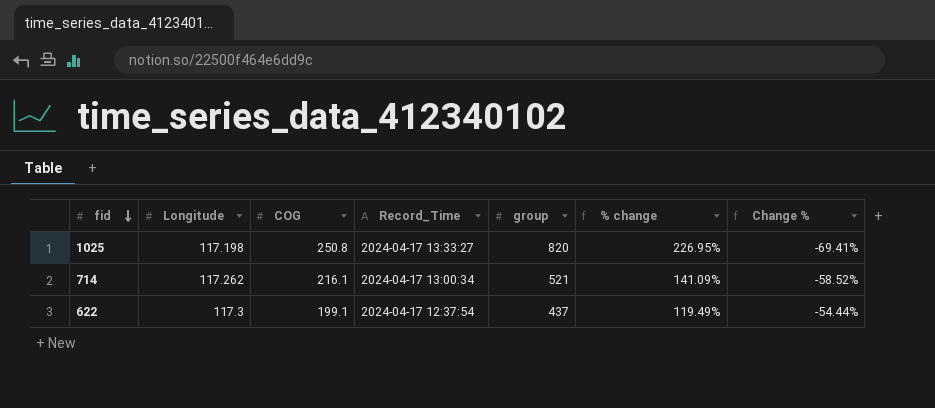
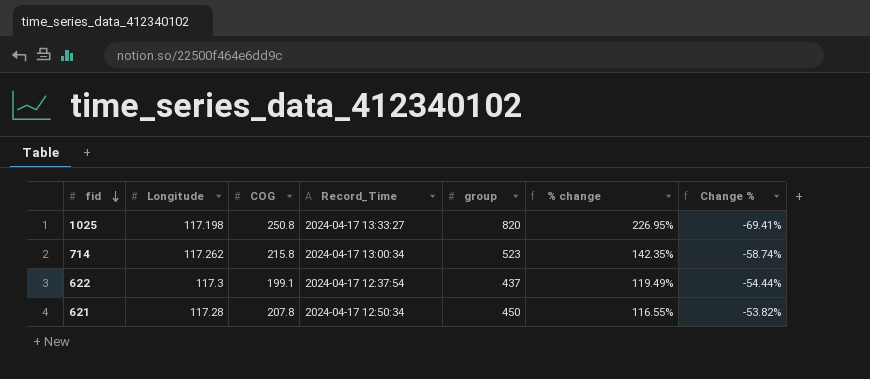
714 | COG: 216.1 -> 215.8
714 | group: 521 -> 523
714 | % change: 141.09% -> 142.35%
714 | Change %: -58.52% -> -58.74%
row 621: none -> 117.28 | 207.8 | 2024-04-17 12:50:34 | 450 | 116.55% | -53.82%

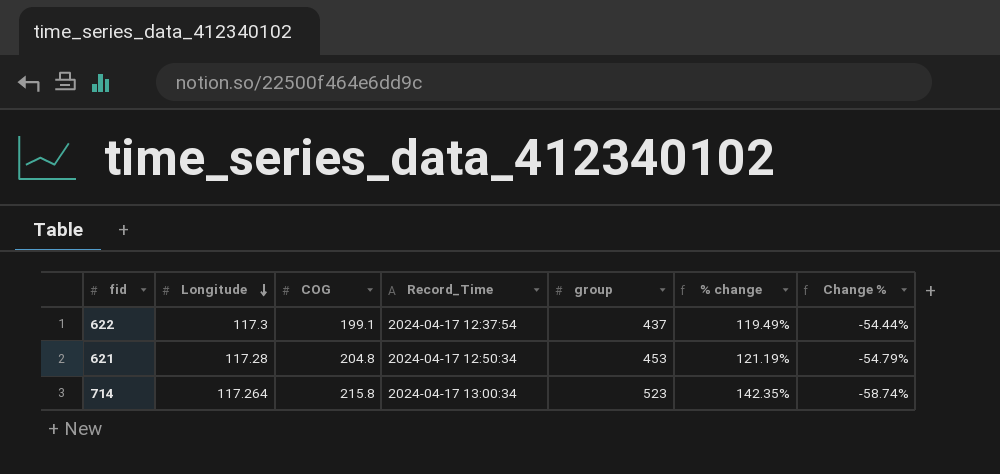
row order: fid descending -> Longitude descending
row 1025: 117.198 | 250.8 | 2024-04-17 13:33:27 | 820 | 226.95% | -69.41% -> none
621 | COG: 207.8 -> 204.8
621 | group: 450 -> 453
621 | % change: 116.55% -> 121.19%
621 | Change %: -53.82% -> -54.79%
714 | Longitude: 117.262 -> 117.264

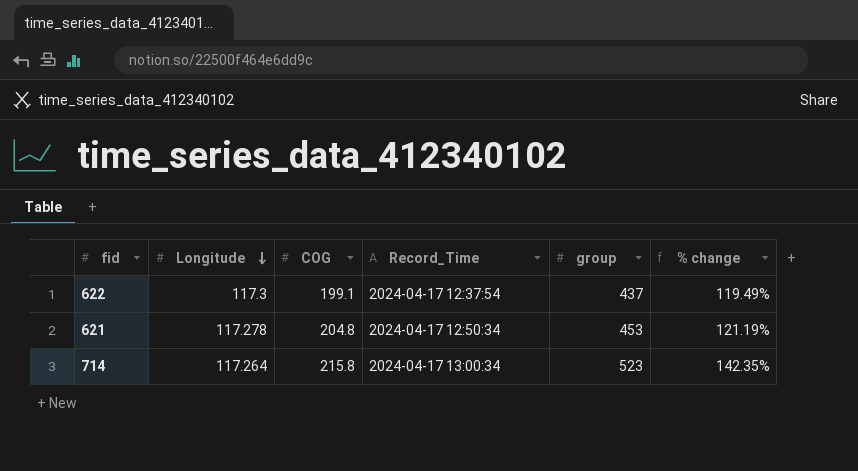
column Change % | formula: ([COG] - [group]) / [group] -> none
621 | Longitude: 117.28 -> 117.278

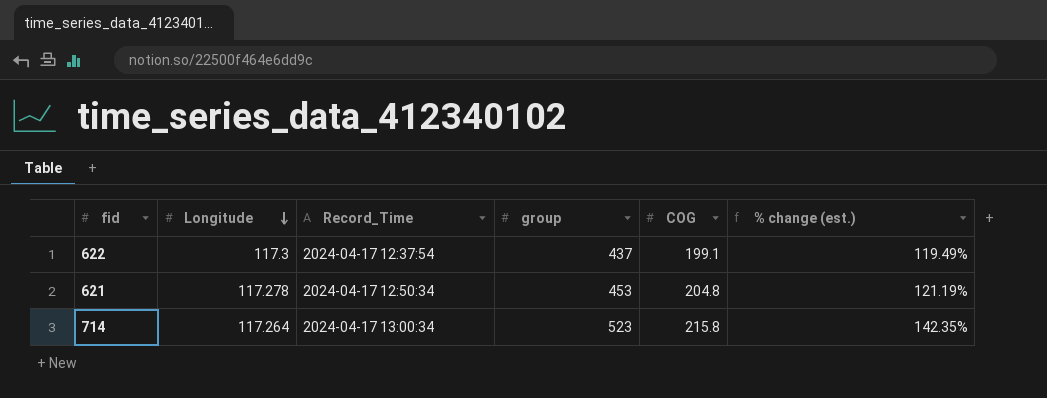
column COG | position: 3 -> 5
column name: % change -> % change (est.)

